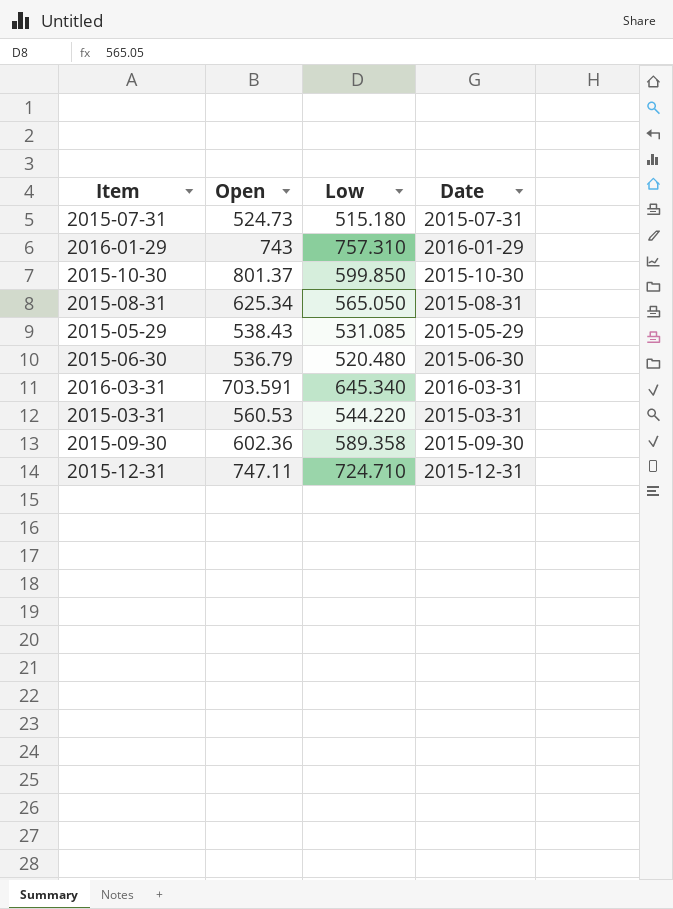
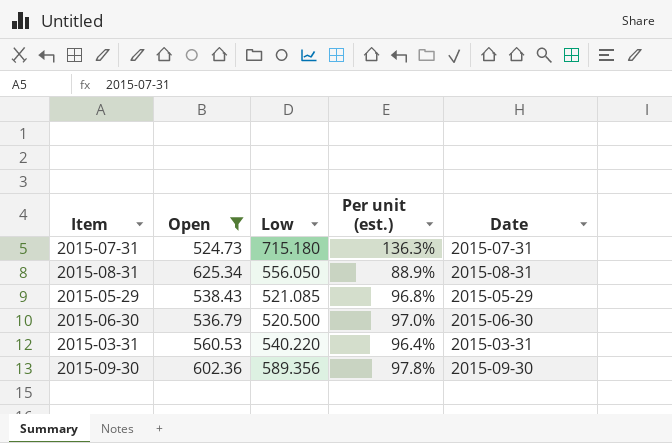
filter: none -> Open <= 625.34
column Per unit (est.) | formula: none -> [Low] / [Open]
2015-07-31 | Low: 515.180 -> 715.180
2015-08-31 | Low: 565.050 -> 556.050
2015-05-29 | Low: 531.085 -> 521.085
2015-06-30 | Low: 520.480 -> 520.500
2015-03-31 | Low: 544.220 -> 540.220
2015-09-30 | Low: 589.358 -> 589.356

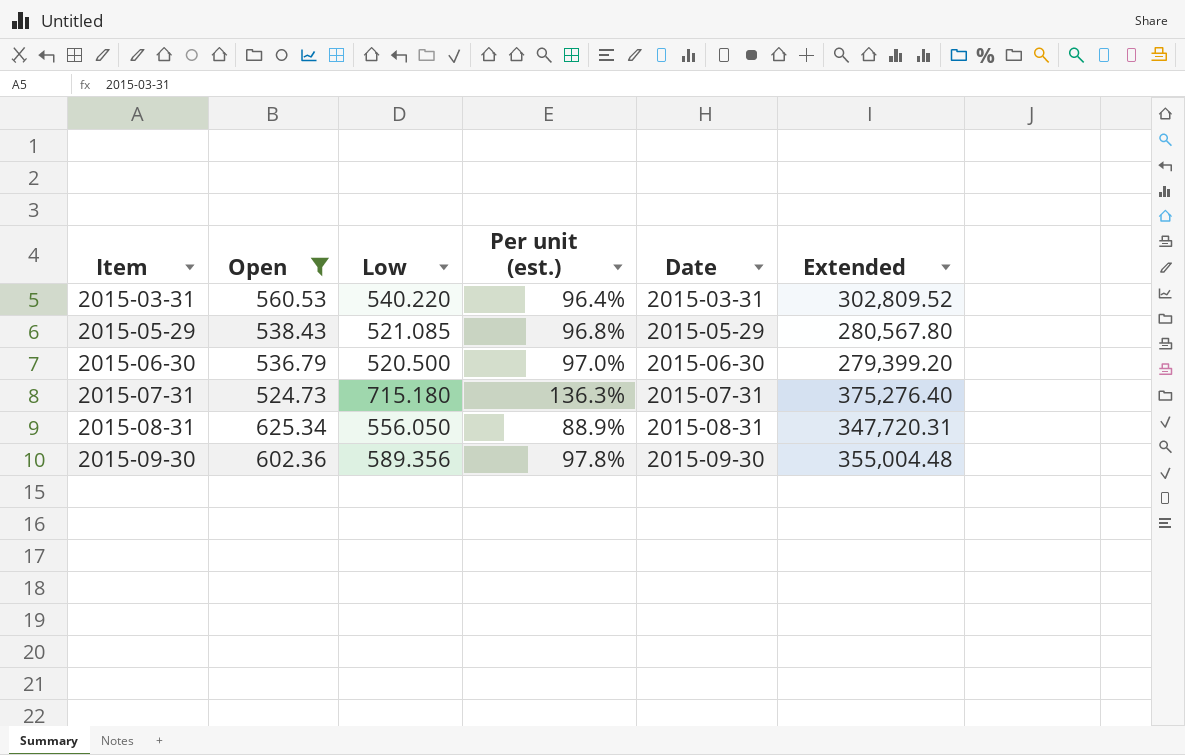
row order: none -> Item ascending
column Extended | formula: none -> [Open] * [Low]

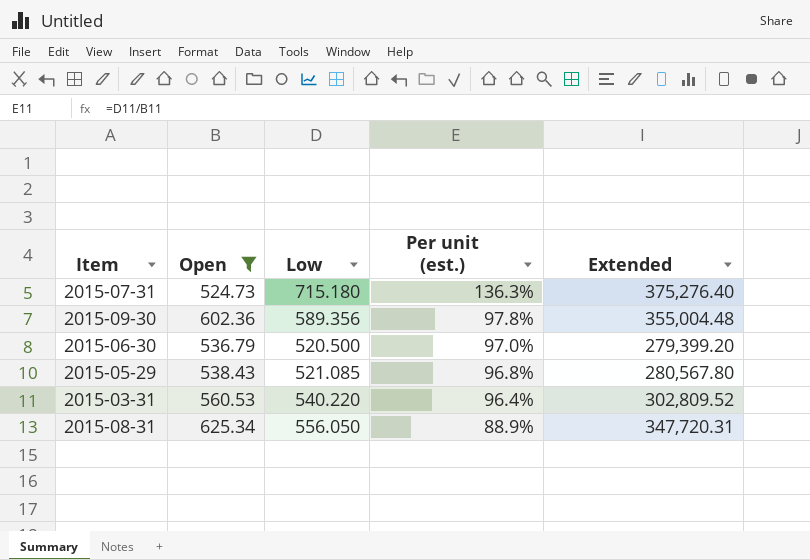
row order: Item ascending -> Per unit (est.) descending
column Date | position: 5 -> none

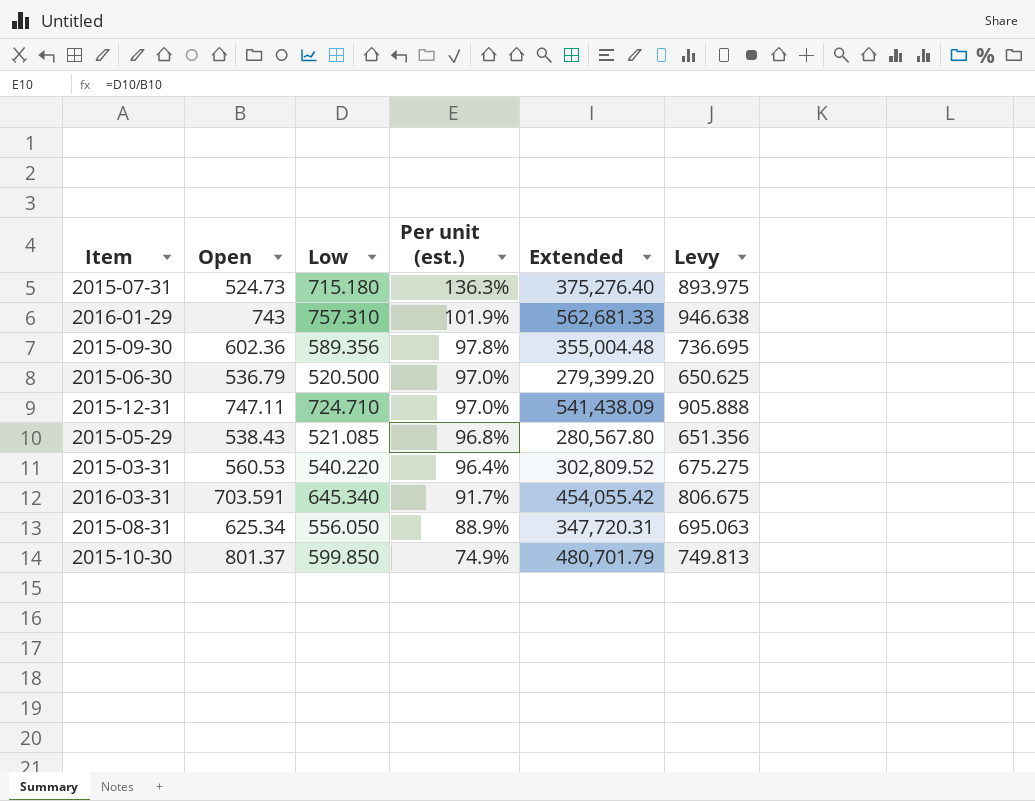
filter: Open <= 625.34 -> none
column Levy | formula: none -> [Low] * 1.25

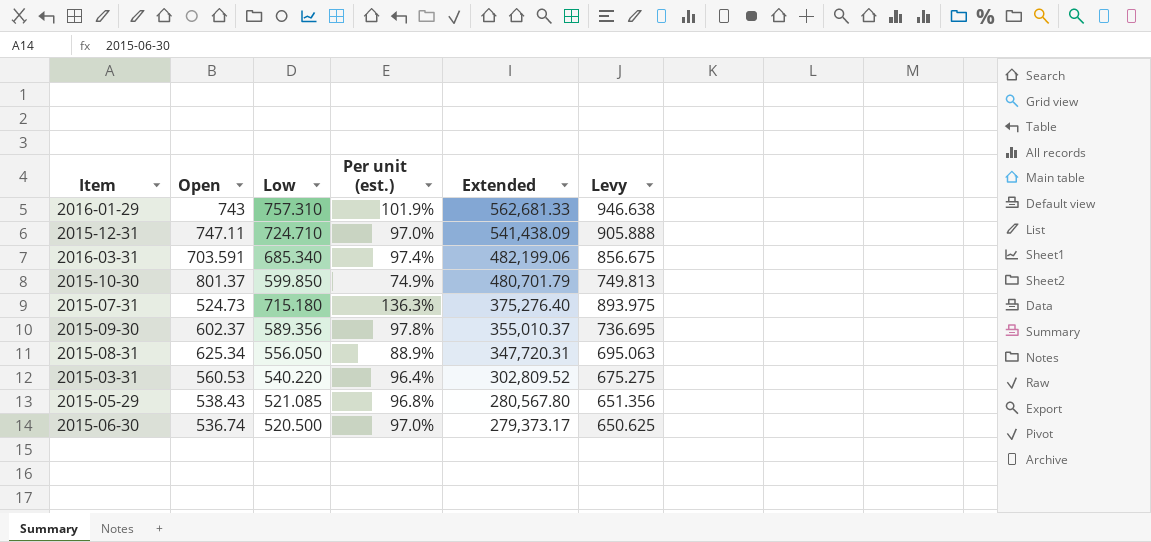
row order: Per unit (est.) descending -> Extended descending
2016-03-31 | Low: 645.340 -> 685.340
2016-03-31 | Per unit (est.): 91.7% -> 97.4%
2016-03-31 | Extended: 454,055.42 -> 482,199.06
2016-03-31 | Levy: 806.675 -> 856.675
2015-09-30 | Open: 602.36 -> 602.37
2015-09-30 | Extended: 355,004.48 -> 355,010.37
2015-06-30 | Open: 536.79 -> 536.74
2015-06-30 | Extended: 279,399.20 -> 279,373.17

